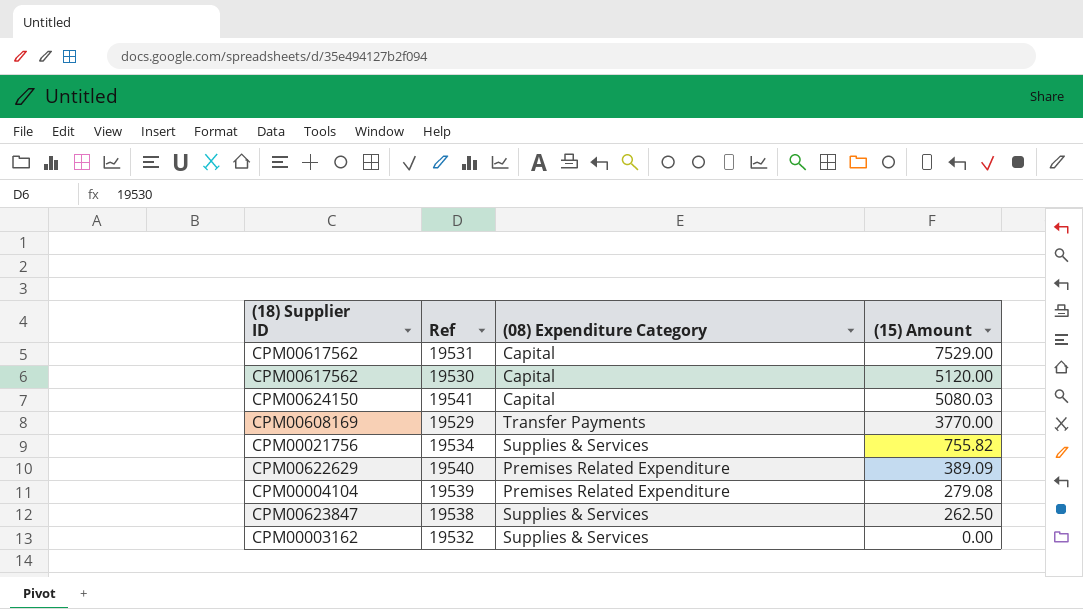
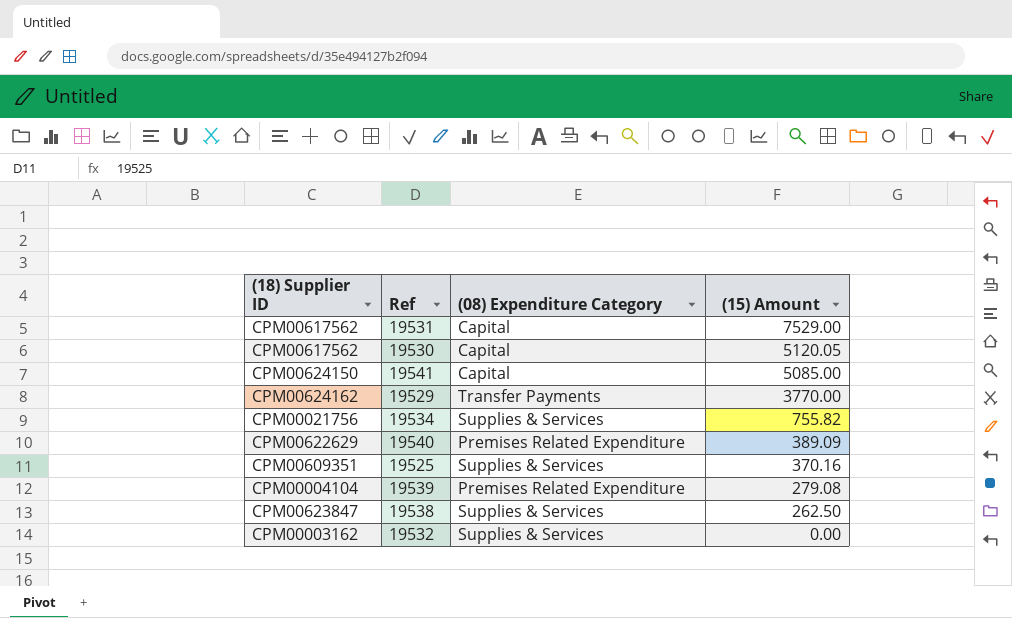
19530 | (15) Amount: 5120.00 -> 5120.05
19541 | (15) Amount: 5080.03 -> 5085.00
19529 | (18) Supplier ID: CPM00608169 -> CPM00624162
row 19525: none -> CPM00609351 | Supplies & Services | 370.16

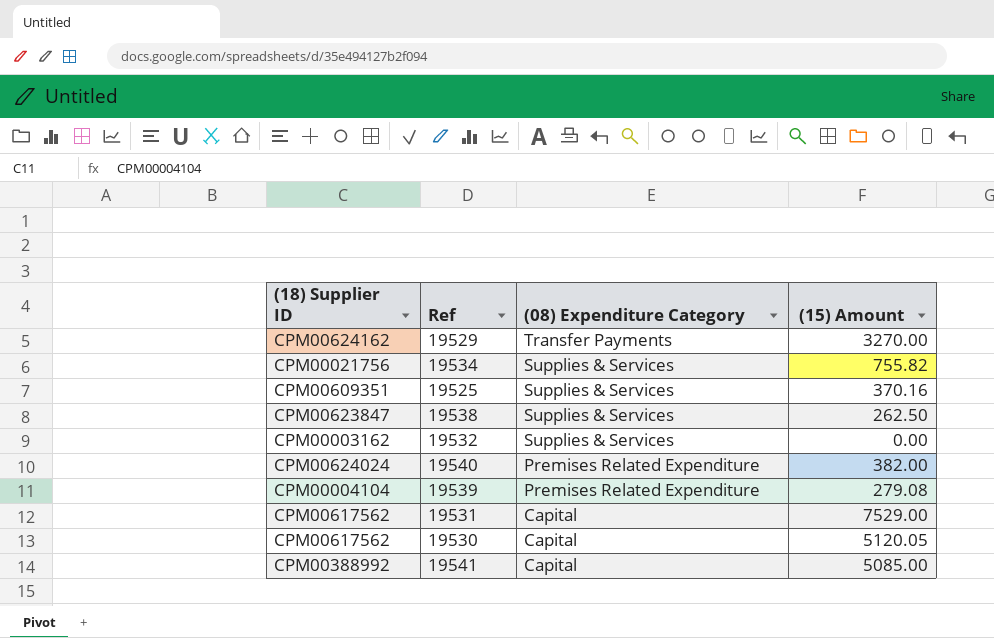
row order: (15) Amount descending -> (08) Expenditure Category descending
19529 | (15) Amount: 3770.00 -> 3270.00
19540 | (18) Supplier ID: CPM00622629 -> CPM00624024
19540 | (15) Amount: 389.09 -> 382.00
19541 | (18) Supplier ID: CPM00624150 -> CPM00388992

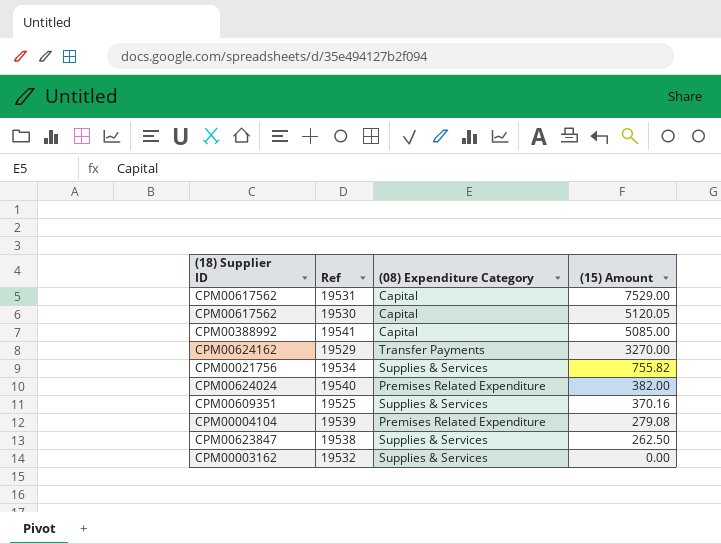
row order: (08) Expenditure Category descending -> (15) Amount descending

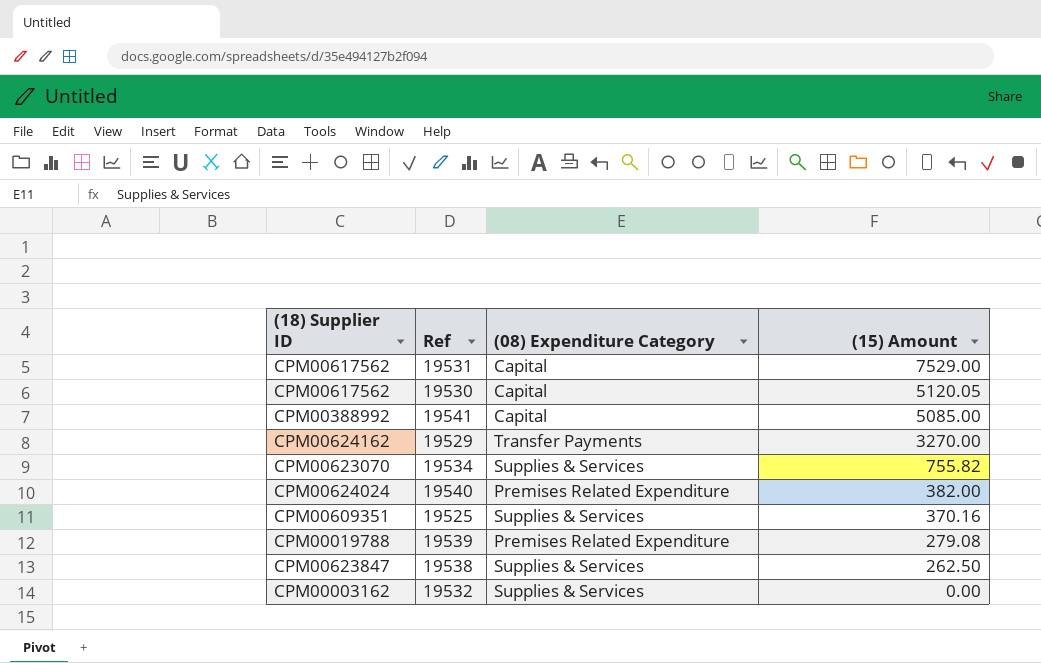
19534 | (18) Supplier ID: CPM00021756 -> CPM00623070
19539 | (18) Supplier ID: CPM00004104 -> CPM00019788

